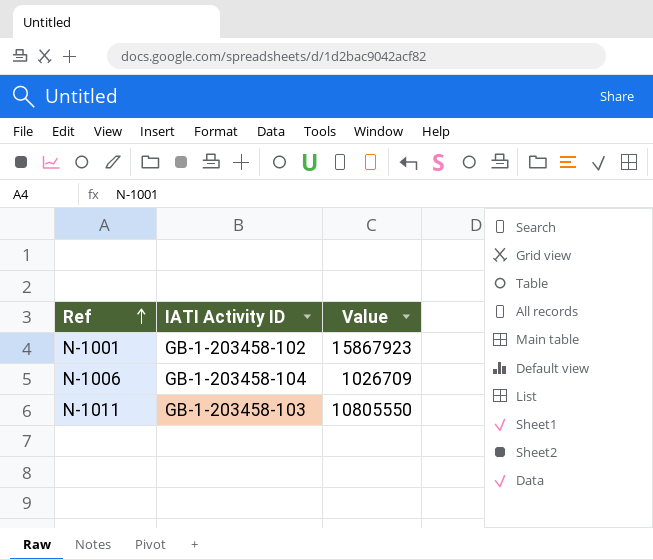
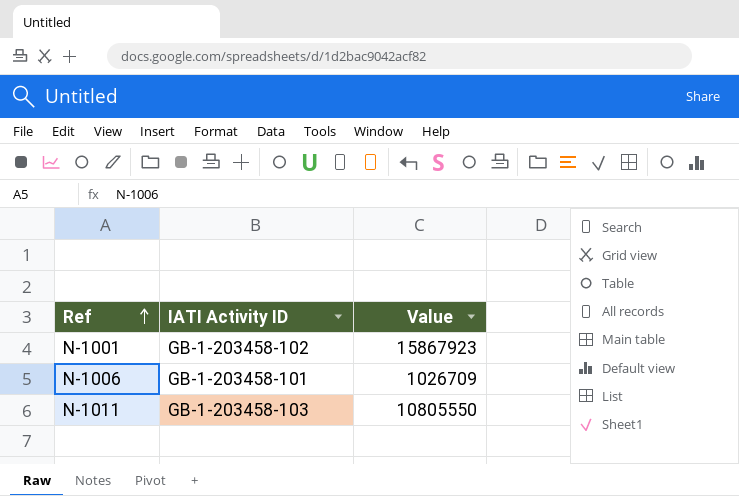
N-1006 | IATI Activity ID: GB-1-203458-104 -> GB-1-203458-101

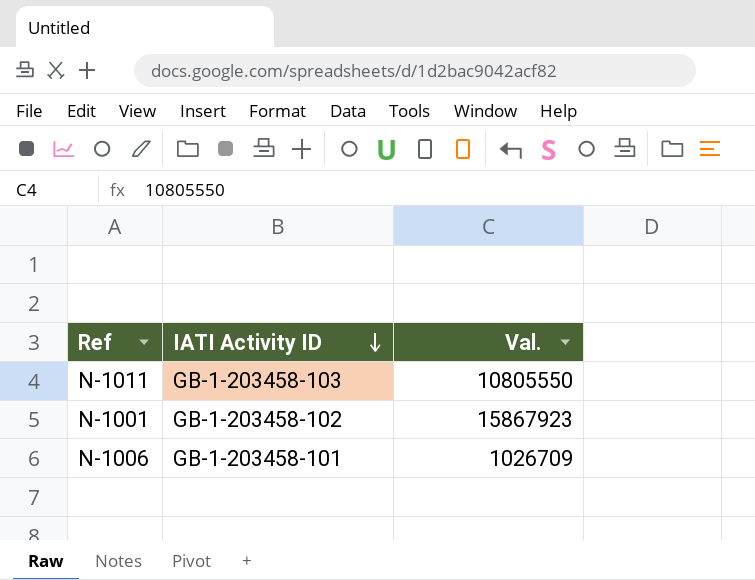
row order: Ref ascending -> IATI Activity ID descending
column name: Value -> Val.

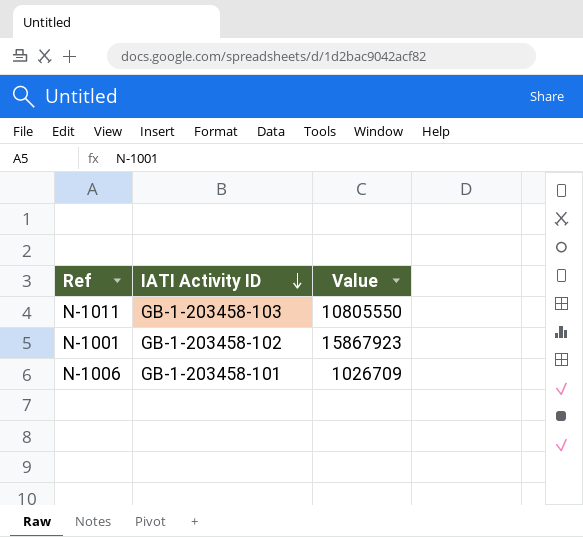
column name: Val. -> Value

